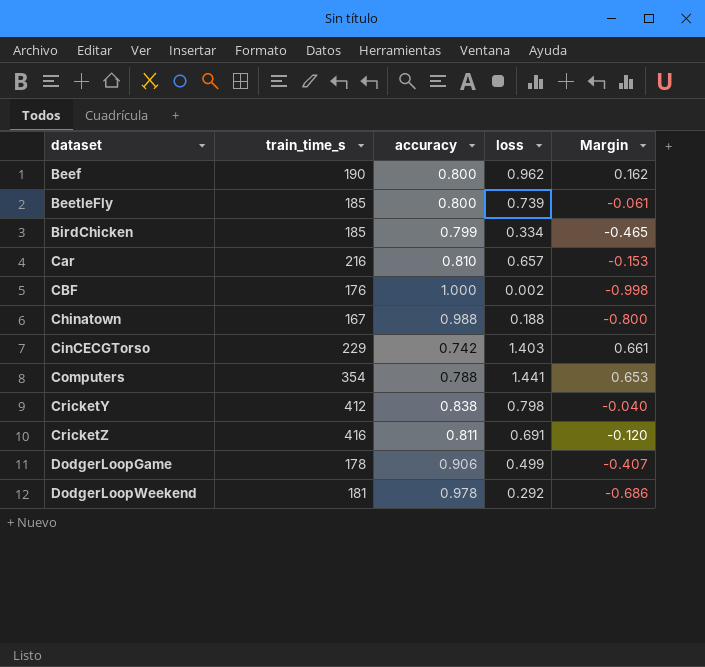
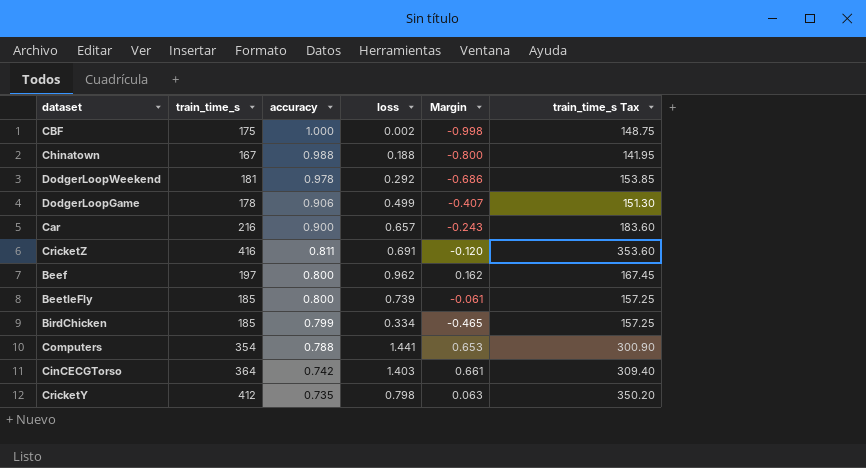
row order: dataset ascending -> accuracy descending
column train_time_s Tax | formula: none -> [train_time_s] * 0.85
CBF | train_time_s: 176 -> 175
Car | accuracy: 0.810 -> 0.900
Car | Margin: -0.153 -> -0.243
Beef | train_time_s: 190 -> 197
CinCECGTorso | train_time_s: 229 -> 364
CricketY | accuracy: 0.838 -> 0.735
CricketY | Margin: -0.040 -> 0.063

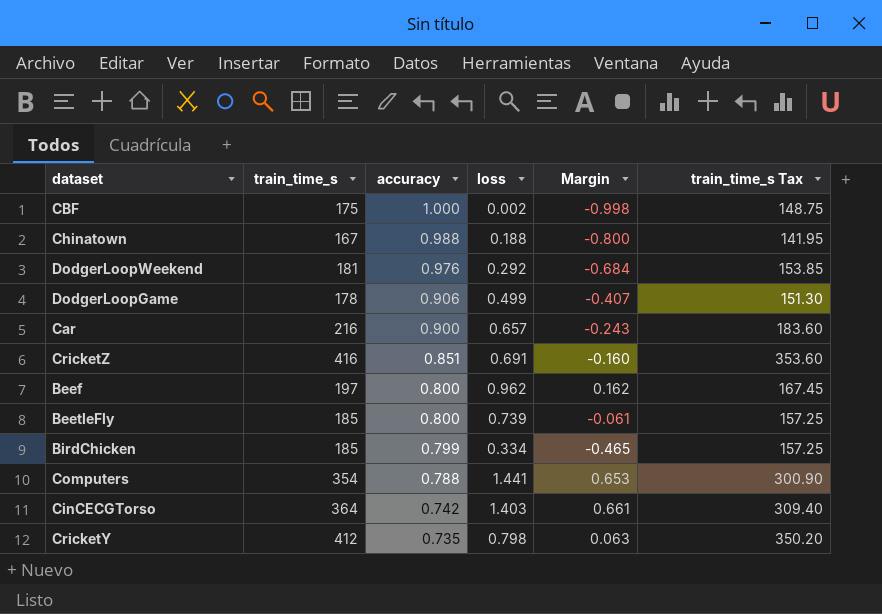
DodgerLoopWeekend | accuracy: 0.978 -> 0.976
DodgerLoopWeekend | Margin: -0.686 -> -0.684
CricketZ | accuracy: 0.811 -> 0.851
CricketZ | Margin: -0.120 -> -0.160

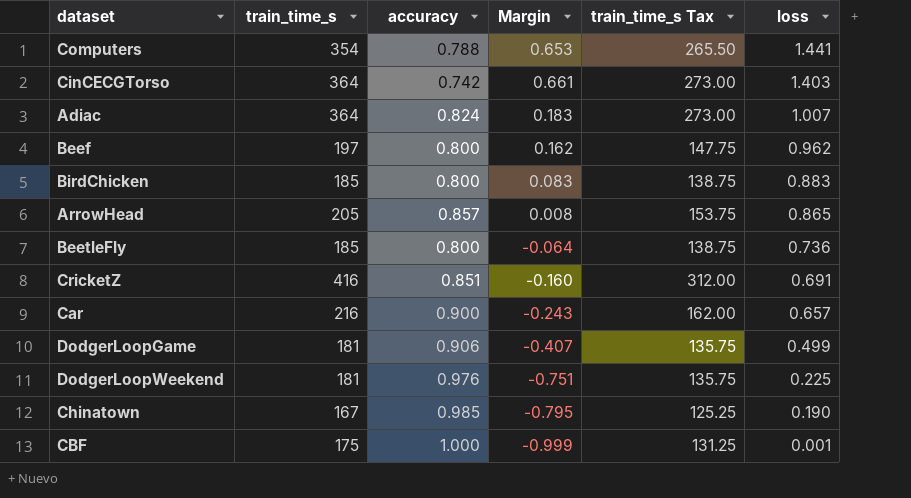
row order: accuracy descending -> loss descending
column train_time_s Tax | formula: [train_time_s] * 0.85 -> [train_time_s] * 0.75
column loss | position: 4 -> 6
row CricketY: 412 | 0.735 | 0.798 | 0.063 | 350.20 -> none
row Adiac: none -> 364 | 0.824 | 0.183 | 273.00 | 1.007
BirdChicken | accuracy: 0.799 -> 0.800
BirdChicken | Margin: -0.465 -> 0.083
BirdChicken | loss: 0.334 -> 0.883
row ArrowHead: none -> 205 | 0.857 | 0.008 | 153.75 | 0.865
BeetleFly | Margin: -0.061 -> -0.064
BeetleFly | loss: 0.739 -> 0.736
DodgerLoopGame | train_time_s: 178 -> 181
DodgerLoopWeekend | Margin: -0.684 -> -0.751
DodgerLoopWeekend | loss: 0.292 -> 0.225
Chinatown | accuracy: 0.988 -> 0.985
Chinatown | Margin: -0.800 -> -0.795
Chinatown | loss: 0.188 -> 0.190
CBF | Margin: -0.998 -> -0.999
CBF | loss: 0.002 -> 0.001

